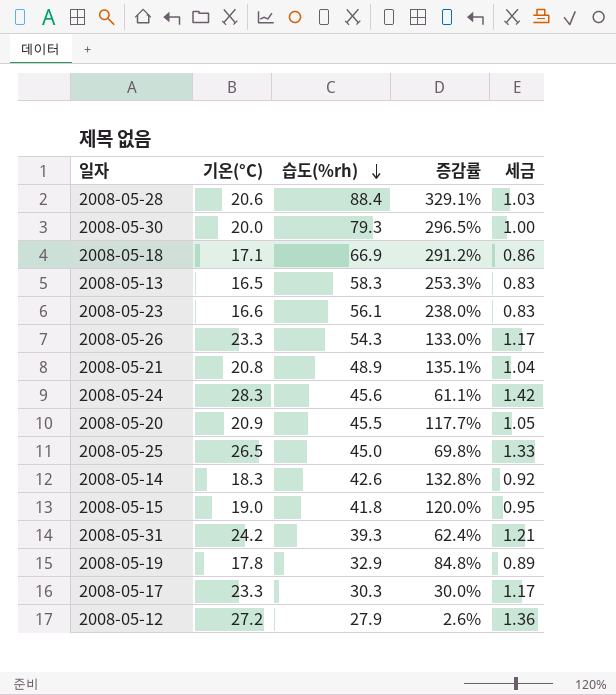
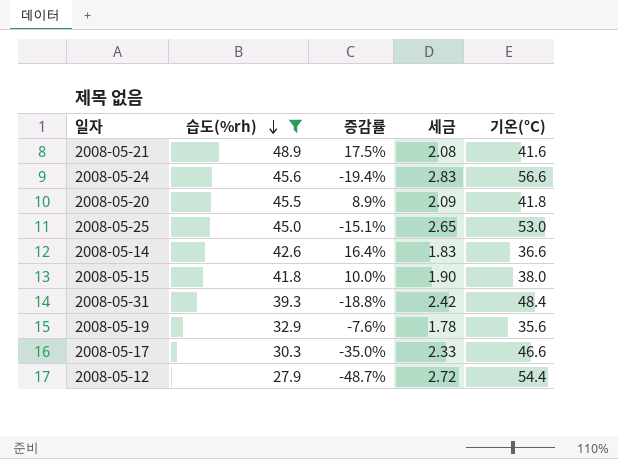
filter: none -> 습도(%rh) <= 48.9
column 기온(°C) | position: 2 -> 5
2008-05-21 | 증감률: 135.1% -> 17.5%
2008-05-21 | 세금: 1.04 -> 2.08
2008-05-21 | 기온(°C): 20.8 -> 41.6
2008-05-24 | 증감률: 61.1% -> -19.4%
2008-05-24 | 세금: 1.42 -> 2.83
2008-05-24 | 기온(°C): 28.3 -> 56.6
2008-05-20 | 증감률: 117.7% -> 8.9%
2008-05-20 | 세금: 1.05 -> 2.09
2008-05-20 | 기온(°C): 20.9 -> 41.8
2008-05-25 | 증감률: 69.8% -> -15.1%
2008-05-25 | 세금: 1.33 -> 2.65
2008-05-25 | 기온(°C): 26.5 -> 53.0
2008-05-14 | 증감률: 132.8% -> 16.4%
2008-05-14 | 세금: 0.92 -> 1.83
2008-05-14 | 기온(°C): 18.3 -> 36.6
2008-05-15 | 증감률: 120.0% -> 10.0%
2008-05-15 | 세금: 0.95 -> 1.90
2008-05-15 | 기온(°C): 19.0 -> 38.0
2008-05-31 | 증감률: 62.4% -> -18.8%
2008-05-31 | 세금: 1.21 -> 2.42
2008-05-31 | 기온(°C): 24.2 -> 48.4
2008-05-19 | 증감률: 84.8% -> -7.6%
2008-05-19 | 세금: 0.89 -> 1.78
2008-05-19 | 기온(°C): 17.8 -> 35.6
2008-05-17 | 증감률: 30.0% -> -35.0%
2008-05-17 | 세금: 1.17 -> 2.33
2008-05-17 | 기온(°C): 23.3 -> 46.6
2008-05-12 | 증감률: 2.6% -> -48.7%
2008-05-12 | 세금: 1.36 -> 2.72
2008-05-12 | 기온(°C): 27.2 -> 54.4

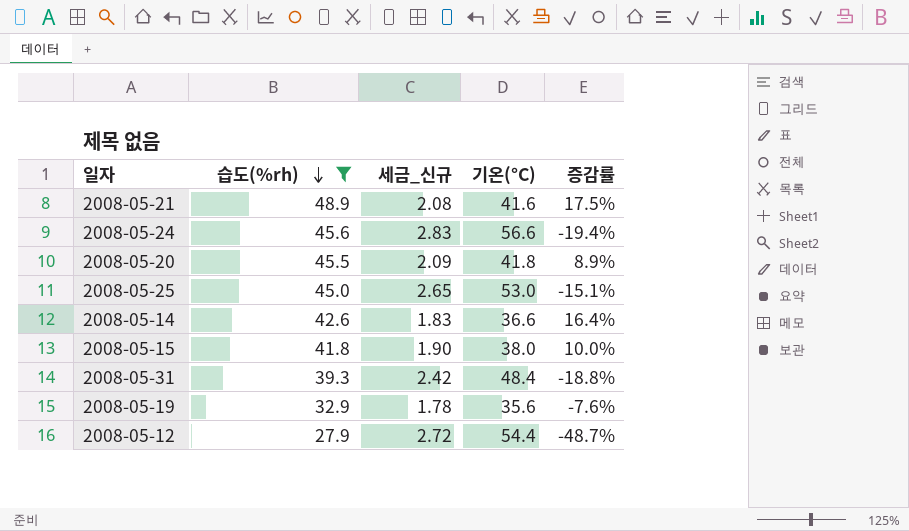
column name: 세금 -> 세금_신규
column 증감률 | position: 3 -> 5
row 2008-05-17: 30.3 | -35.0% | 2.33 | 46.6 -> none

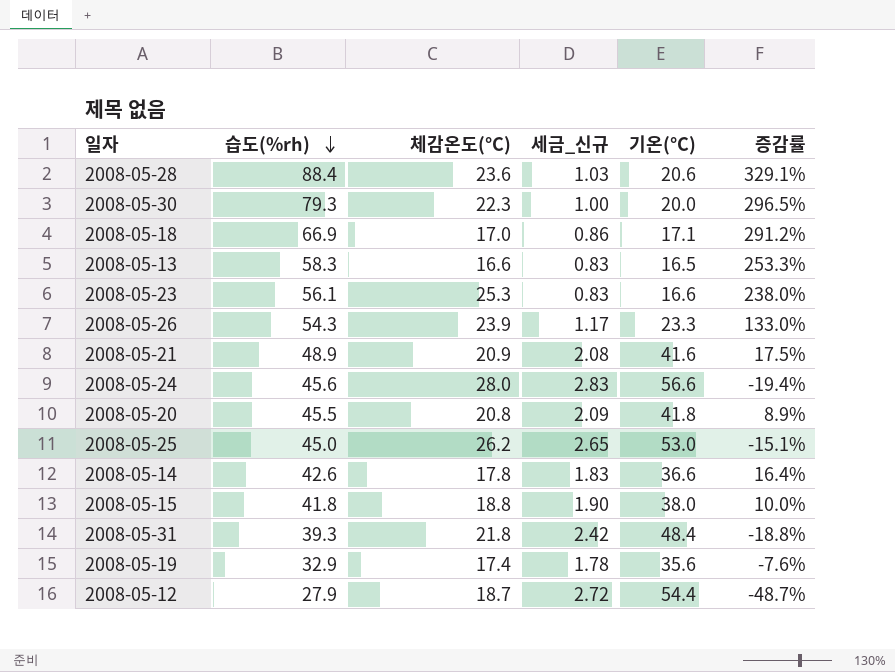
filter: 습도(%rh) <= 48.9 -> none
column 체감온도(°C) | position: none -> 3

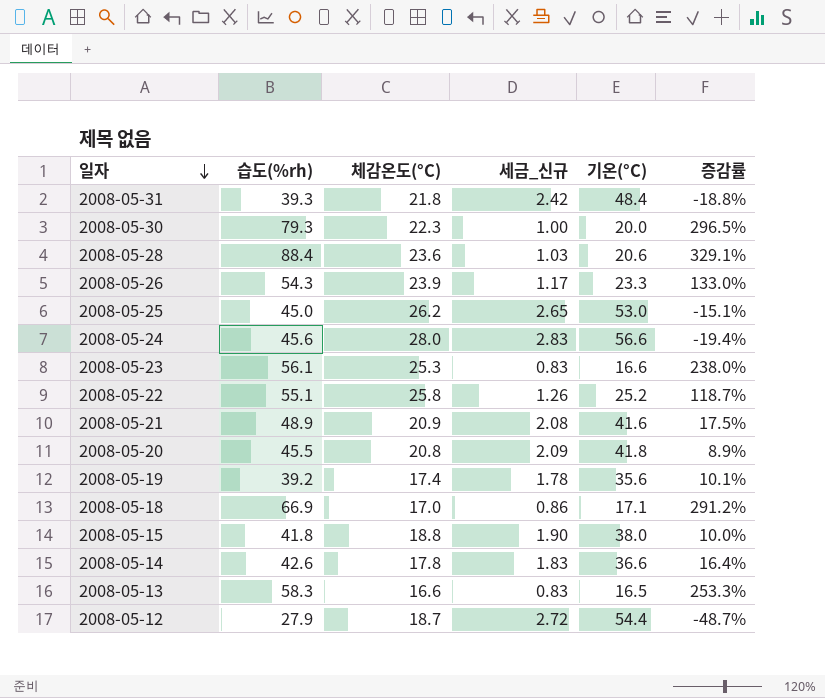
row order: 습도(%rh) descending -> 일자 descending
row 2008-05-22: none -> 55.1 | 25.8 | 1.26 | 25.2 | 118.7%
2008-05-19 | 습도(%rh): 32.9 -> 39.2
2008-05-19 | 증감률: -7.6% -> 10.1%

